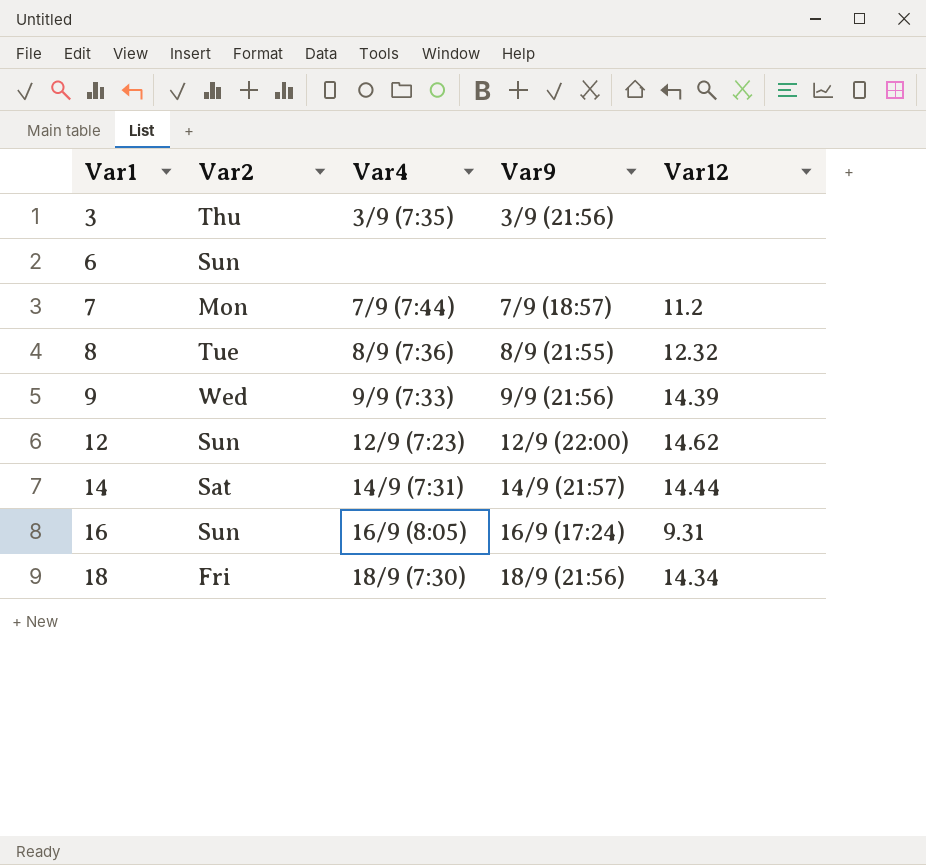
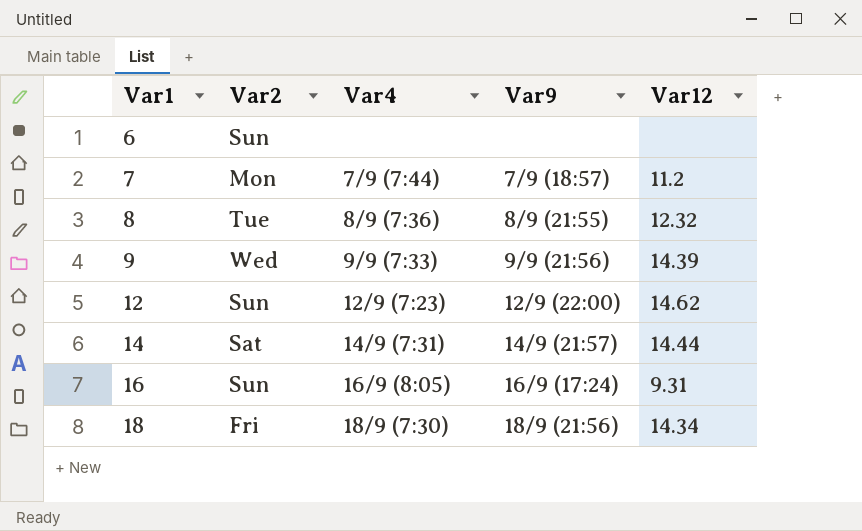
row 3: Thu | 3/9 (7:35) | 3/9 (21:56) | none -> none

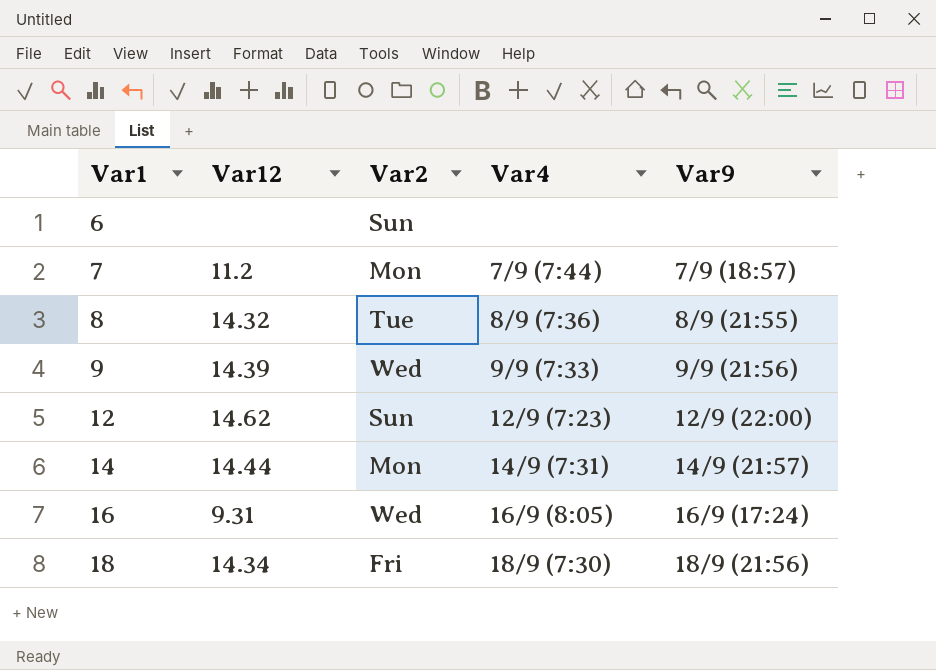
column Var12 | position: 5 -> 2
8 | Var12: 12.32 -> 14.32
14 | Var2: Sat -> Mon
16 | Var2: Sun -> Wed

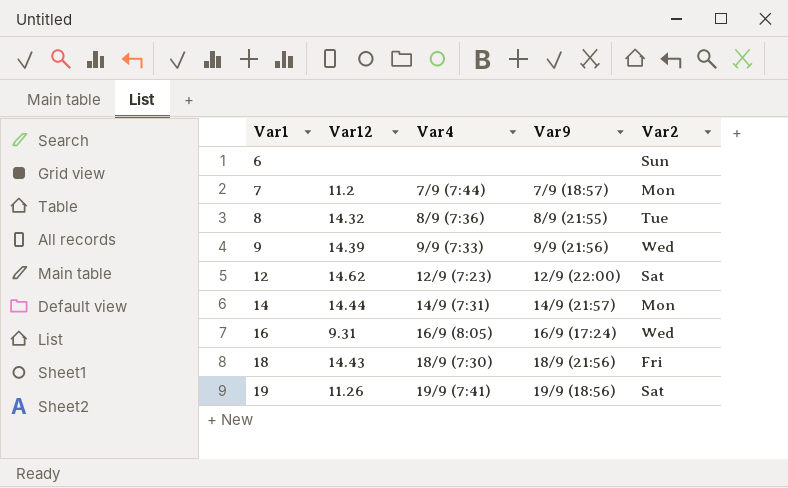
column Var2 | position: 3 -> 5
12 | Var2: Sun -> Sat
18 | Var12: 14.34 -> 14.43
row 19: none -> 11.26 | 19/9 (7:41) | 19/9 (18:56) | Sat

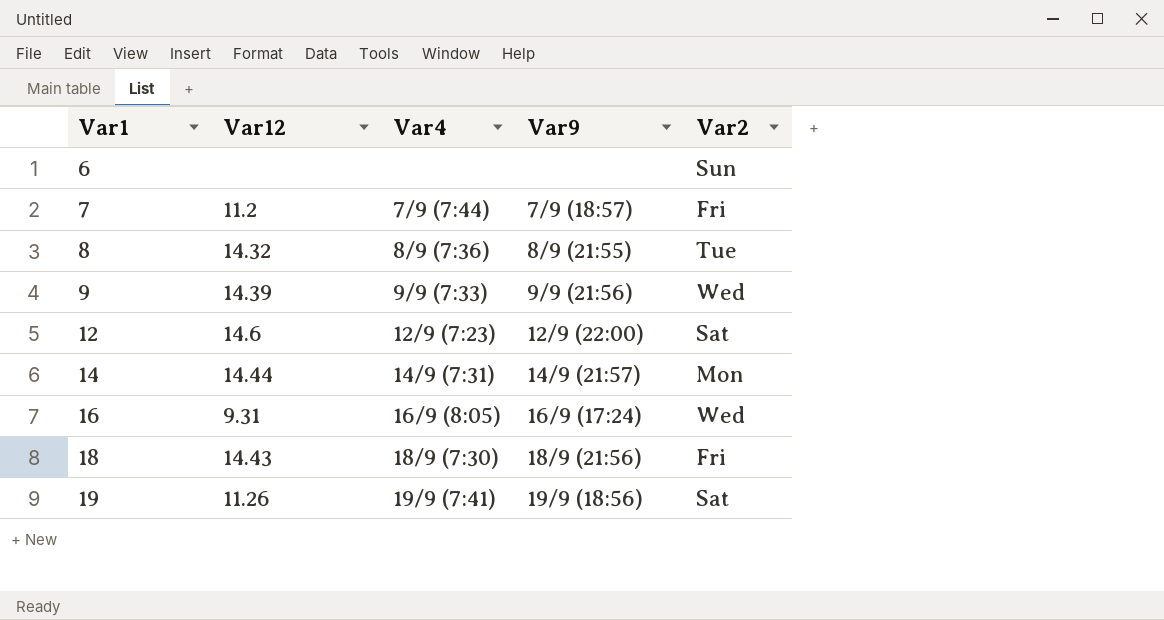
7 | Var2: Mon -> Fri
12 | Var12: 14.62 -> 14.6

